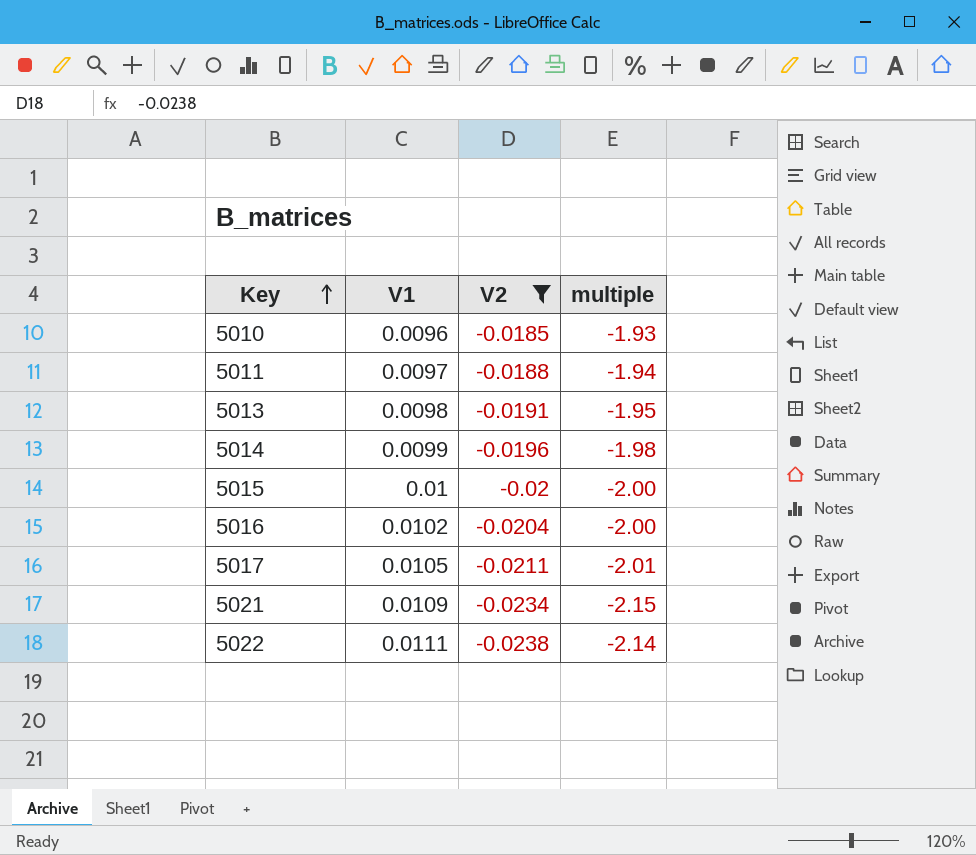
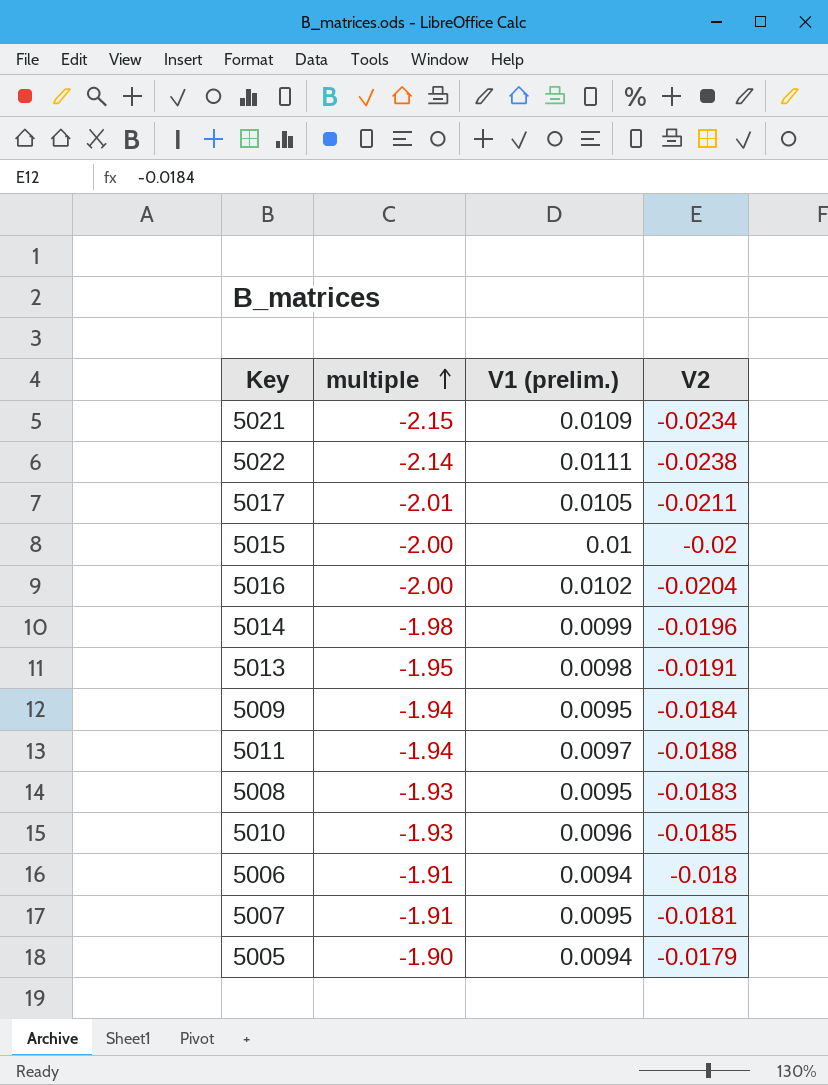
filter: V2 <= -0.0185 -> none
row order: Key ascending -> multiple ascending
column multiple | position: 4 -> 2
column name: V1 -> V1 (prelim.)

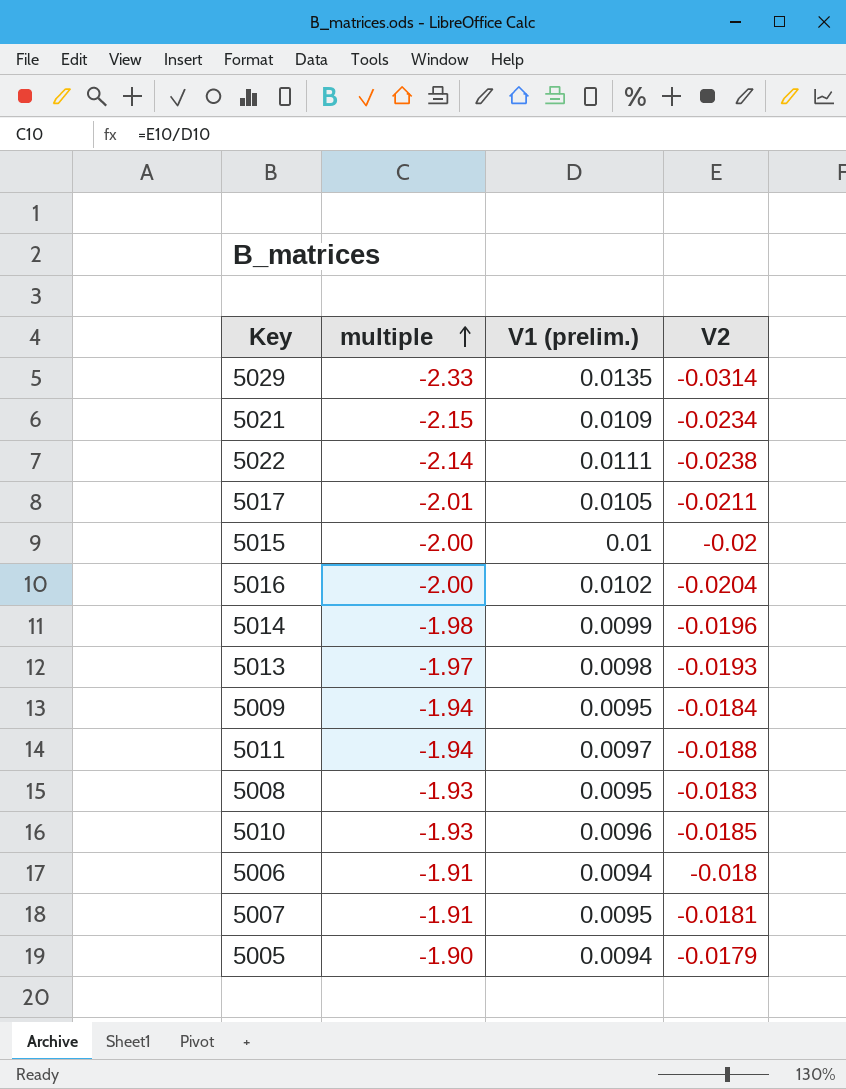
row 5029: none -> -2.33 | 0.0135 | -0.0314
5013 | multiple: -1.95 -> -1.97
5013 | V2: -0.0191 -> -0.0193

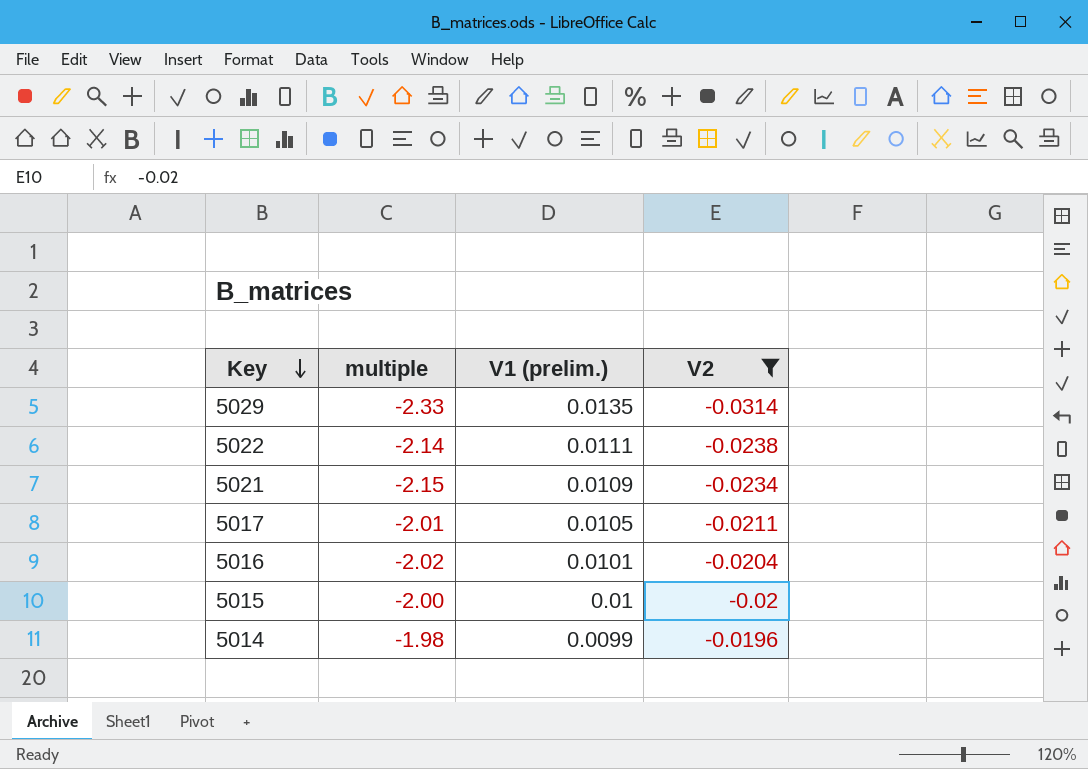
filter: none -> V2 <= -0.0196
row order: multiple ascending -> Key descending
5016 | multiple: -2.00 -> -2.02
5016 | V1 (prelim.): 0.0102 -> 0.0101

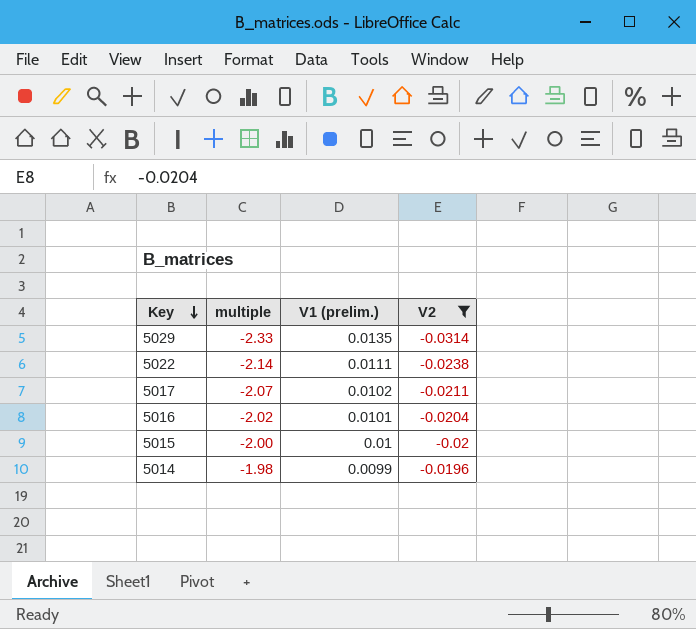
row 5021: -2.15 | 0.0109 | -0.0234 -> none
5017 | multiple: -2.01 -> -2.07
5017 | V1 (prelim.): 0.0105 -> 0.0102

